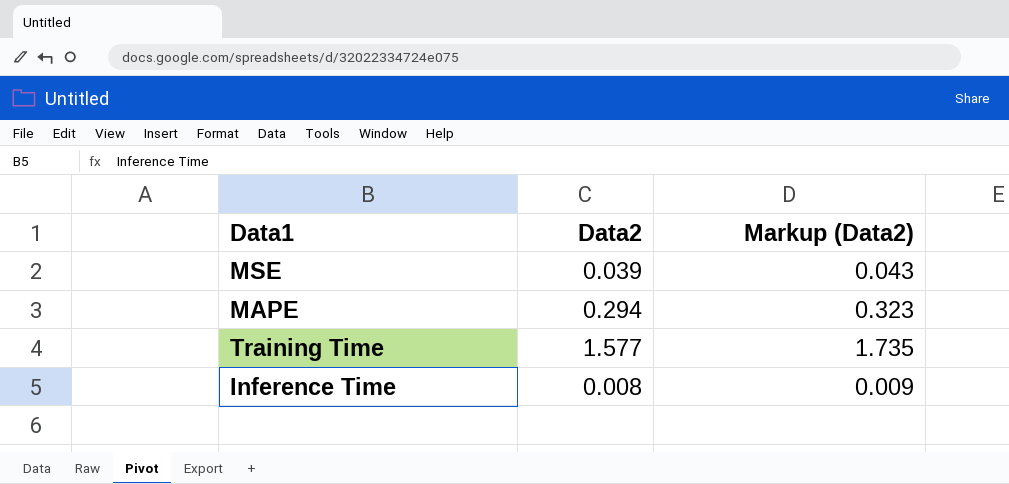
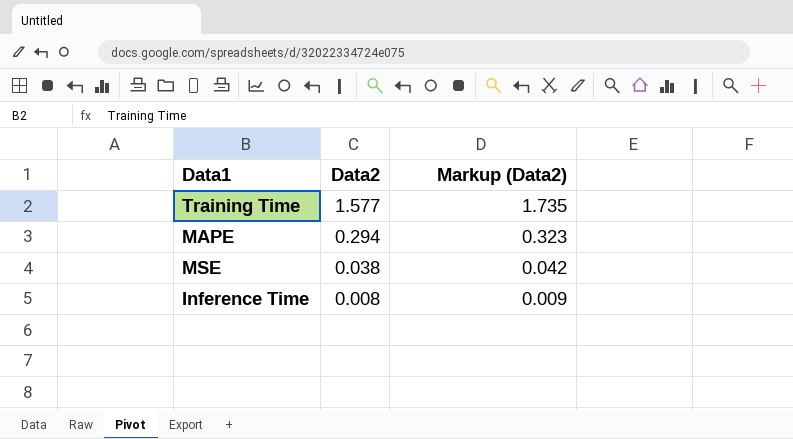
row order: none -> Data2 descending
MSE | Data2: 0.039 -> 0.038
MSE | Markup (Data2): 0.043 -> 0.042

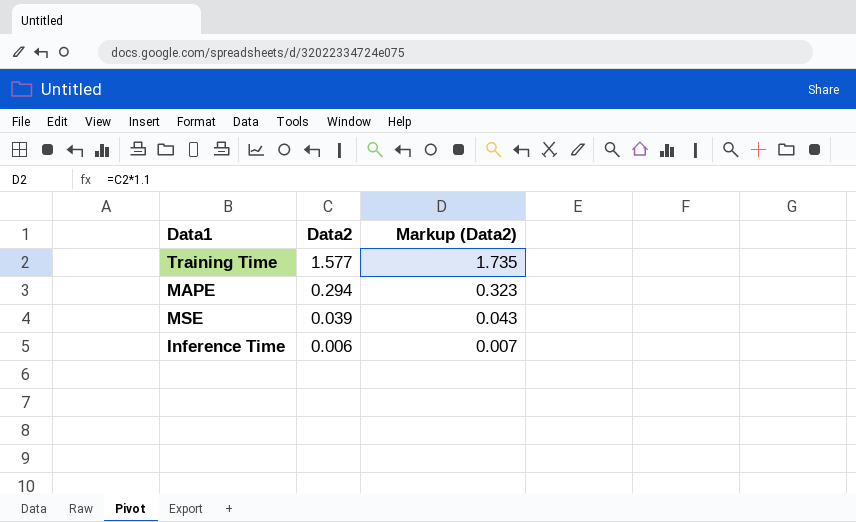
MSE | Data2: 0.038 -> 0.039
MSE | Markup (Data2): 0.042 -> 0.043
Inference Time | Data2: 0.008 -> 0.006
Inference Time | Markup (Data2): 0.009 -> 0.007

